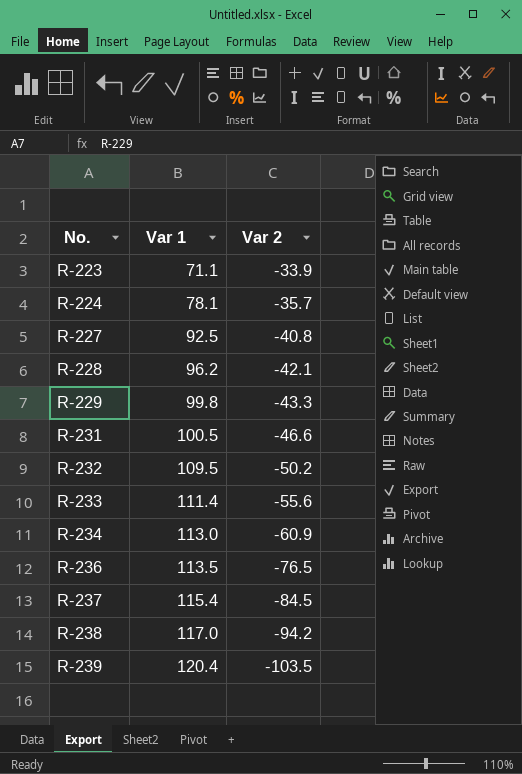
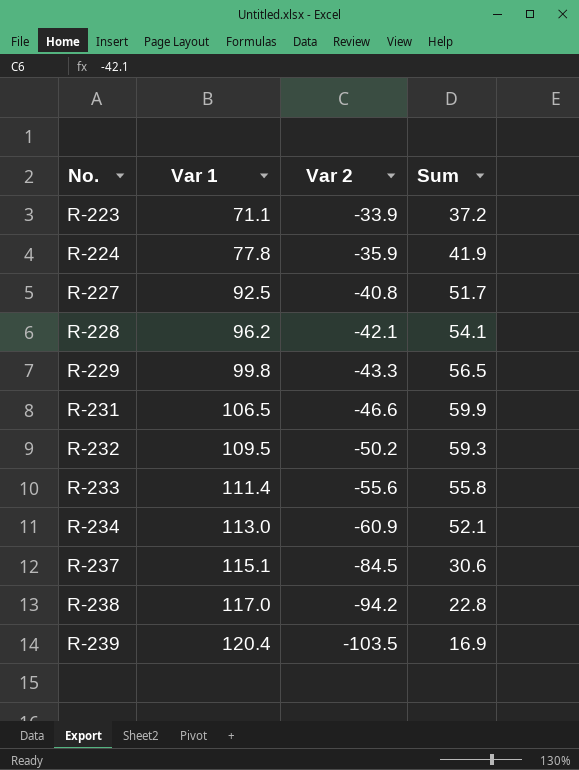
column Sum | formula: none -> [Var 1] + [Var 2]
row R-236: 113.5 | -76.5 -> none
R-224 | Var 1: 78.1 -> 77.8
R-224 | Var 2: -35.7 -> -35.9
R-231 | Var 1: 100.5 -> 106.5
R-237 | Var 1: 115.4 -> 115.1

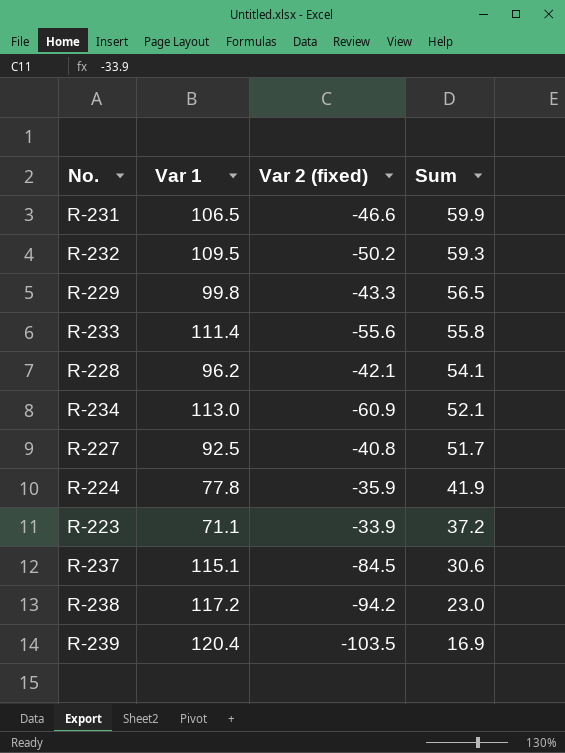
row order: No. ascending -> Sum descending
column name: Var 2 -> Var 2 (fixed)
R-238 | Var 1: 117.0 -> 117.2
R-238 | Sum: 22.8 -> 23.0

